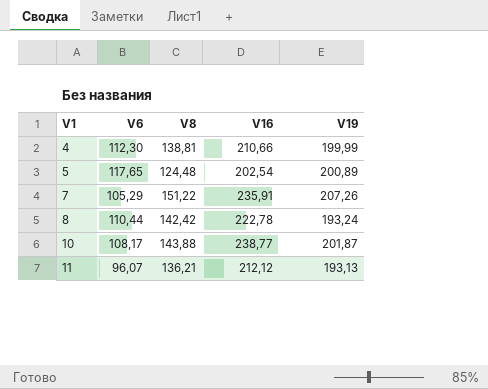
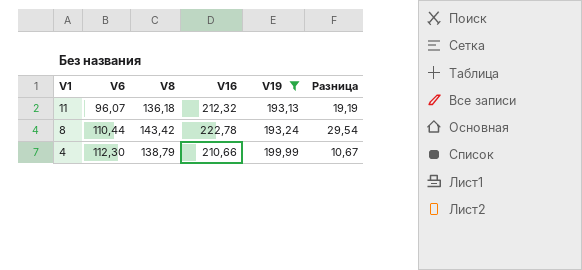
filter: none -> V19 <= 199,99
row order: V1 ascending -> V1 descending
column Разница | formula: none -> [V16] - [V19]
11 | V8: 136,21 -> 136,18
11 | V16: 212,12 -> 212,32
8 | V8: 142,42 -> 143,42
4 | V8: 138,81 -> 138,79

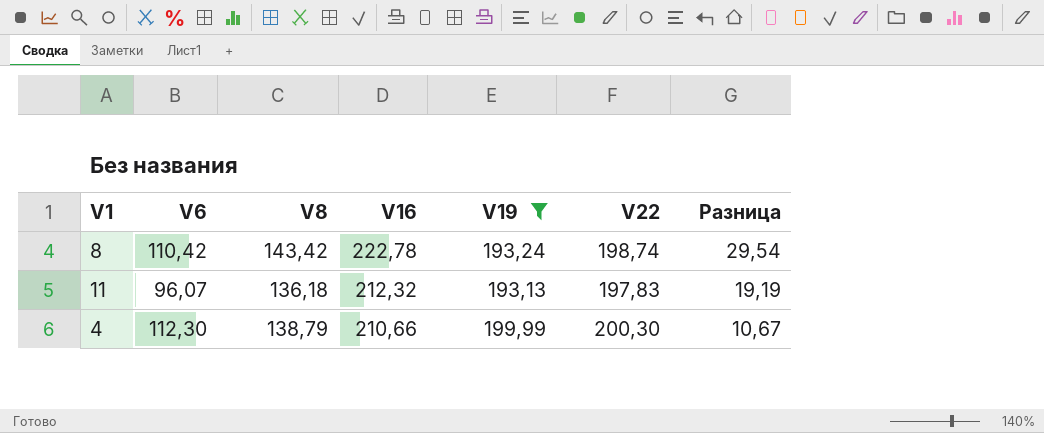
row order: V1 descending -> V16 descending
column V22 | position: none -> 6
8 | V6: 110,44 -> 110,42

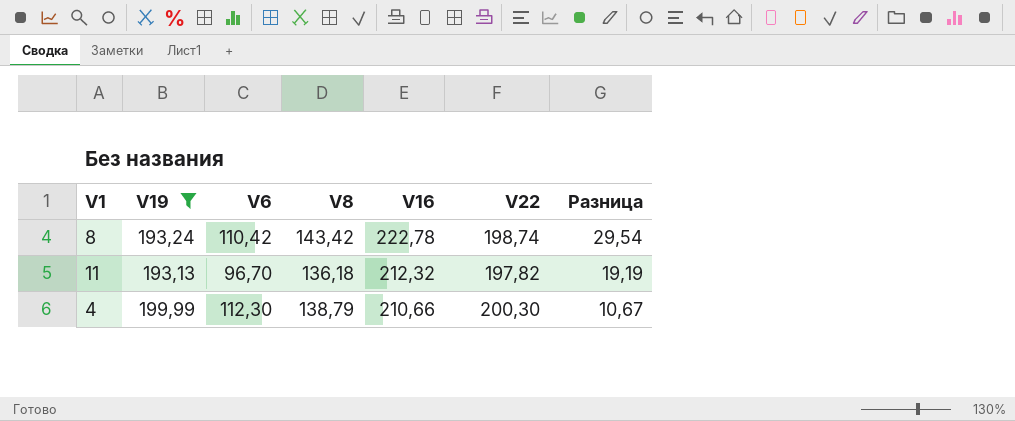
column V19 | position: 5 -> 2
11 | V6: 96,07 -> 96,70
11 | V22: 197,83 -> 197,82

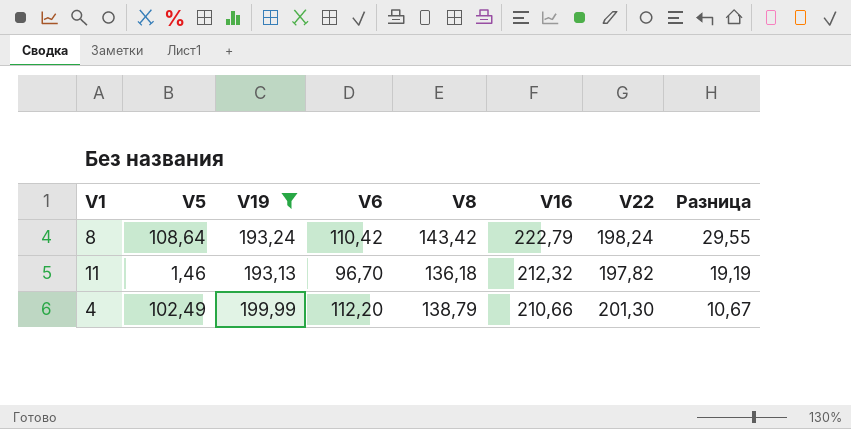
column V5 | position: none -> 2
8 | V16: 222,78 -> 222,79
8 | V22: 198,74 -> 198,24
8 | Разница: 29,54 -> 29,55
4 | V6: 112,30 -> 112,20
4 | V22: 200,30 -> 201,30

